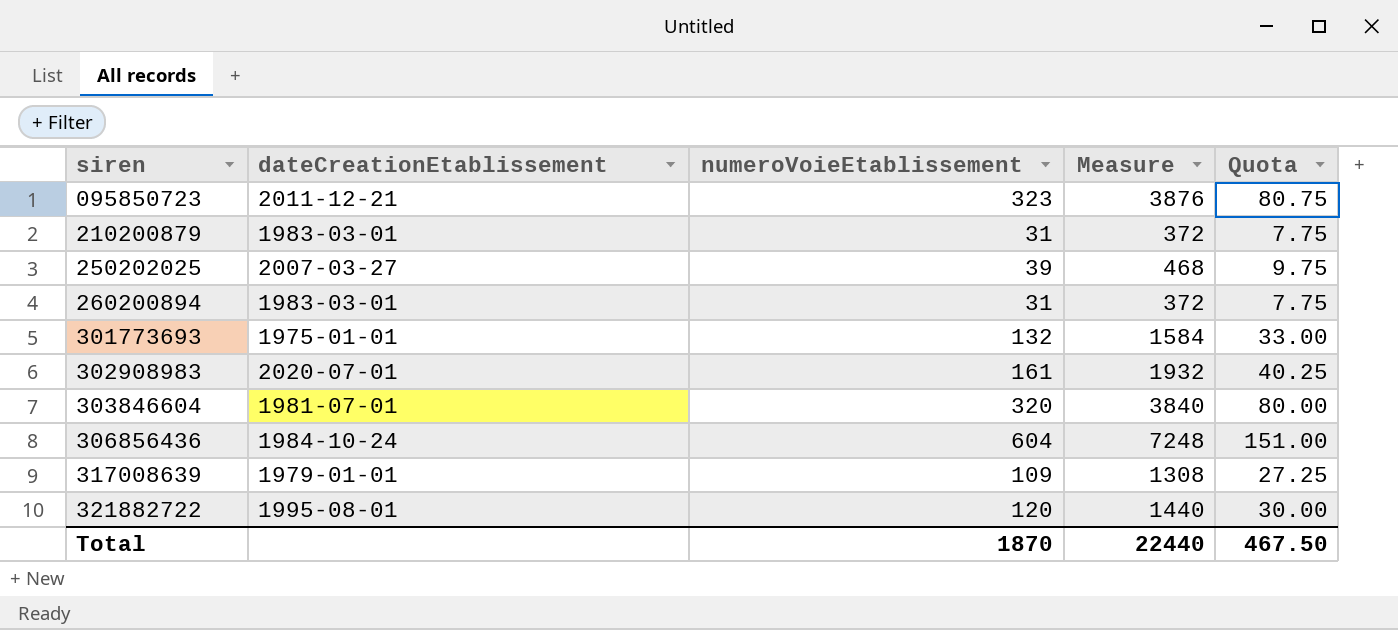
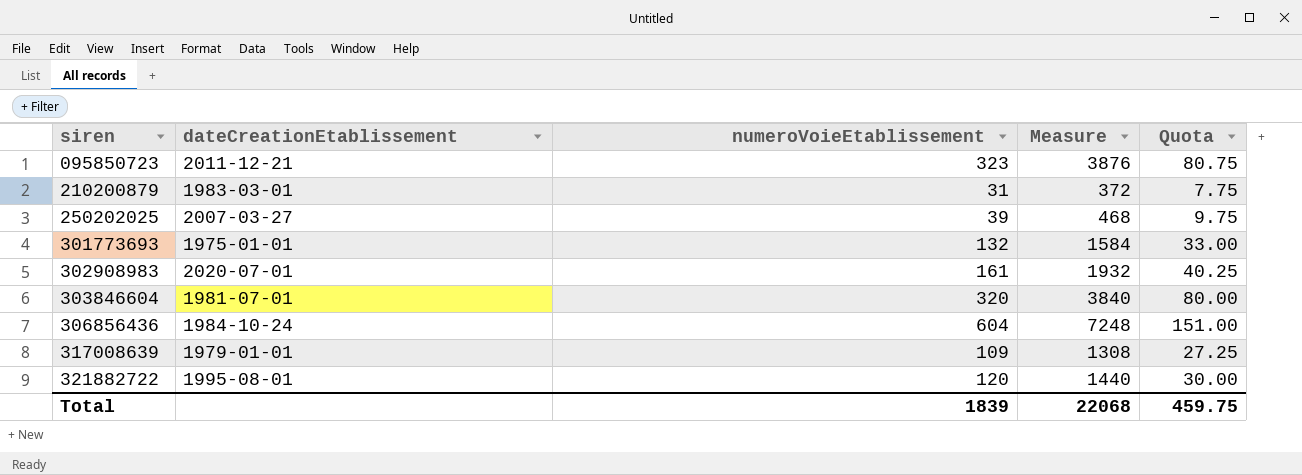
row 260200894: 1983-03-01 | 31 | 372 | 7.75 -> none
Total | numeroVoieEtablissement: 1870 -> 1839
Total | Measure: 22440 -> 22068
Total | Quota: 467.50 -> 459.75

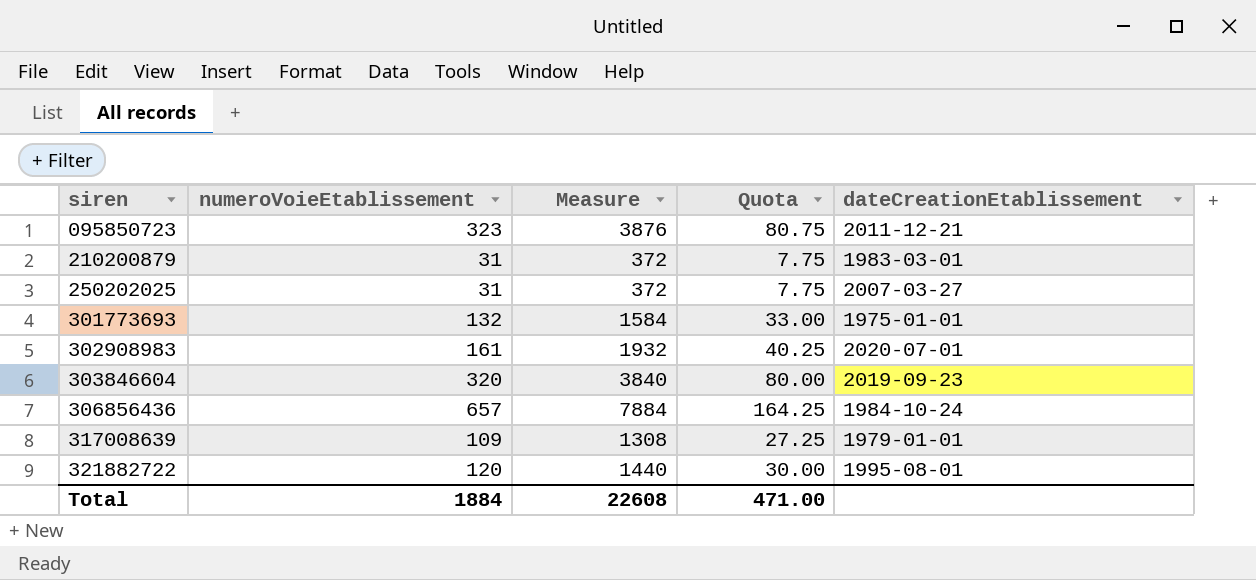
column dateCreationEtablissement | position: 2 -> 5
250202025 | numeroVoieEtablissement: 39 -> 31
250202025 | Measure: 468 -> 372
250202025 | Quota: 9.75 -> 7.75
303846604 | dateCreationEtablissement: 1981-07-01 -> 2019-09-23
306856436 | numeroVoieEtablissement: 604 -> 657
306856436 | Measure: 7248 -> 7884
306856436 | Quota: 151.00 -> 164.25
Total | numeroVoieEtablissement: 1839 -> 1884
Total | Measure: 22068 -> 22608
Total | Quota: 459.75 -> 471.00

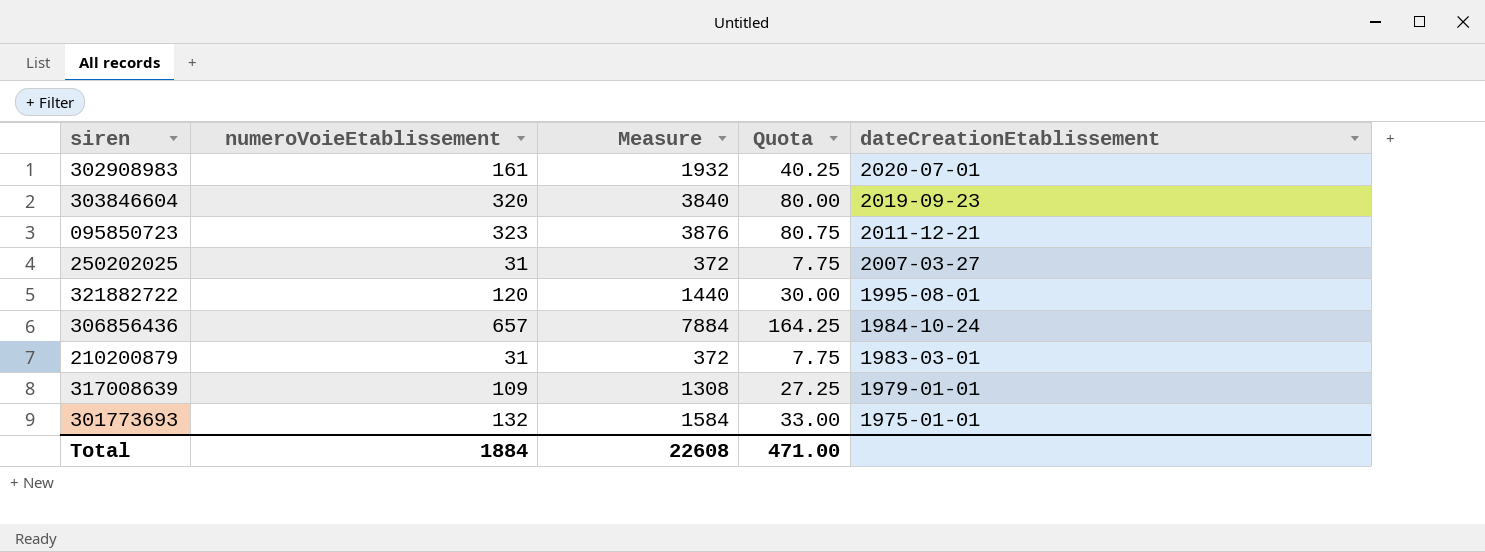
row order: siren ascending -> dateCreationEtablissement descending

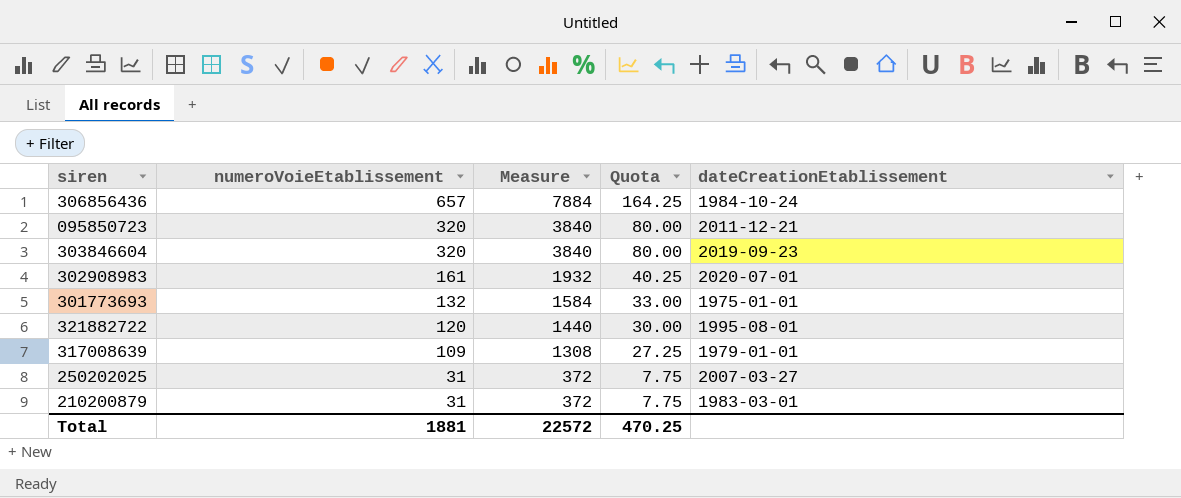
row order: dateCreationEtablissement descending -> numeroVoieEtablissement descending
095850723 | numeroVoieEtablissement: 323 -> 320
095850723 | Measure: 3876 -> 3840
095850723 | Quota: 80.75 -> 80.00
Total | numeroVoieEtablissement: 1884 -> 1881
Total | Measure: 22608 -> 22572
Total | Quota: 471.00 -> 470.25

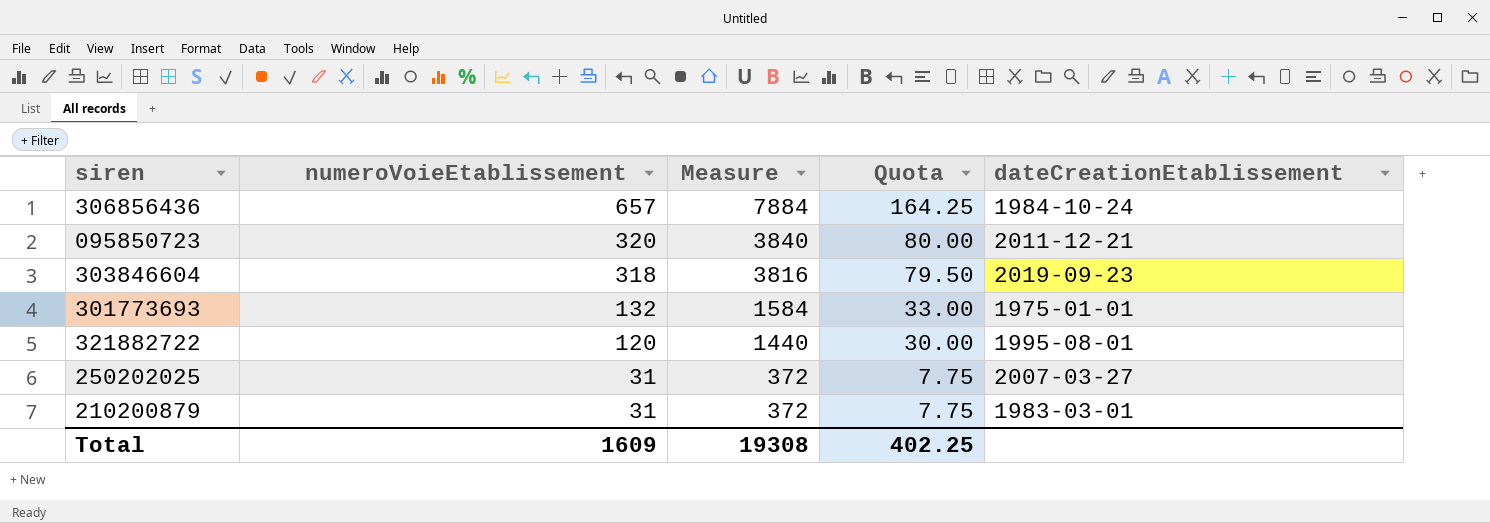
row 302908983: 161 | 1932 | 40.25 | 2020-07-01 -> none
row 317008639: 109 | 1308 | 27.25 | 1979-01-01 -> none
303846604 | numeroVoieEtablissement: 320 -> 318
303846604 | Measure: 3840 -> 3816
303846604 | Quota: 80.00 -> 79.50
Total | numeroVoieEtablissement: 1881 -> 1609
Total | Measure: 22572 -> 19308
Total | Quota: 470.25 -> 402.25

